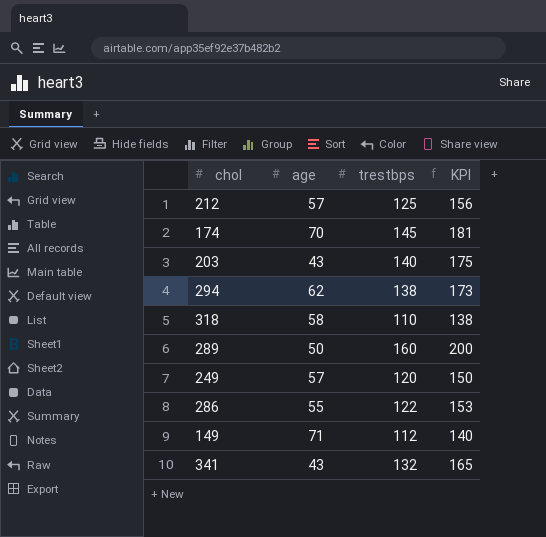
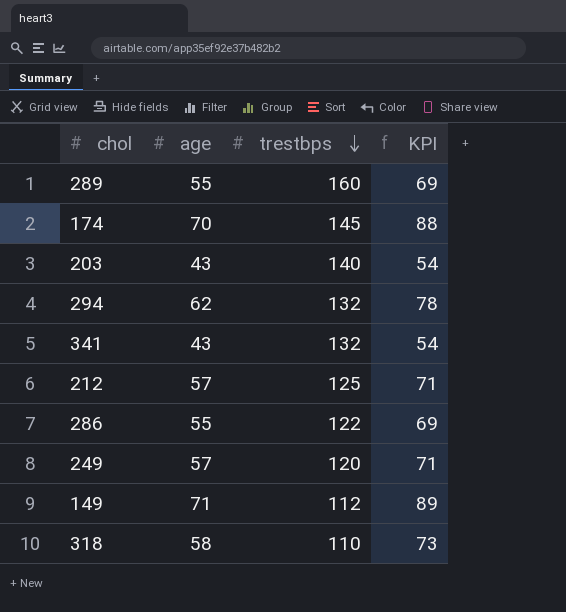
row order: none -> trestbps descending
column KPI | formula: [trestbps] * 1.25 -> [age] * 1.25
289 | age: 50 -> 55
294 | trestbps: 138 -> 132

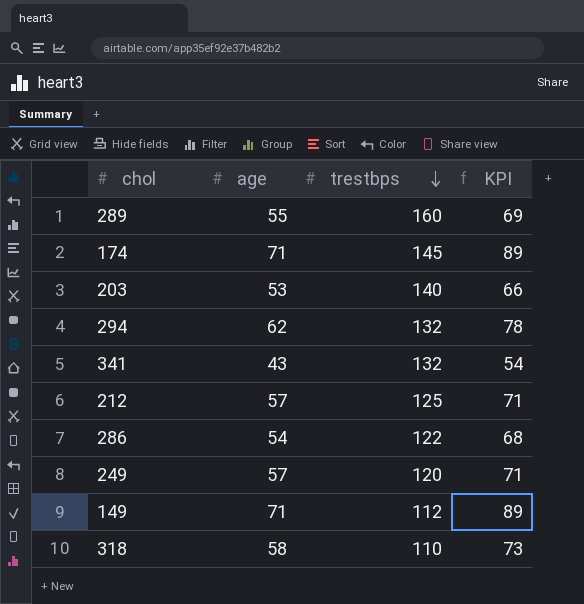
174 | age: 70 -> 71
174 | KPI: 88 -> 89
203 | age: 43 -> 53
203 | KPI: 54 -> 66
286 | age: 55 -> 54
286 | KPI: 69 -> 68

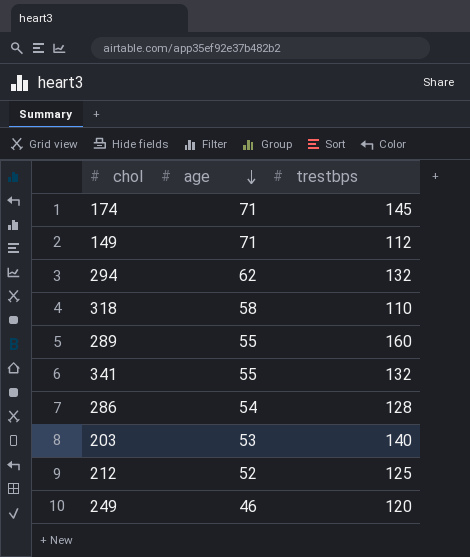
row order: trestbps descending -> age descending
column KPI | formula: [age] * 1.25 -> none
341 | age: 43 -> 55
286 | trestbps: 122 -> 128
212 | age: 57 -> 52
249 | age: 57 -> 46

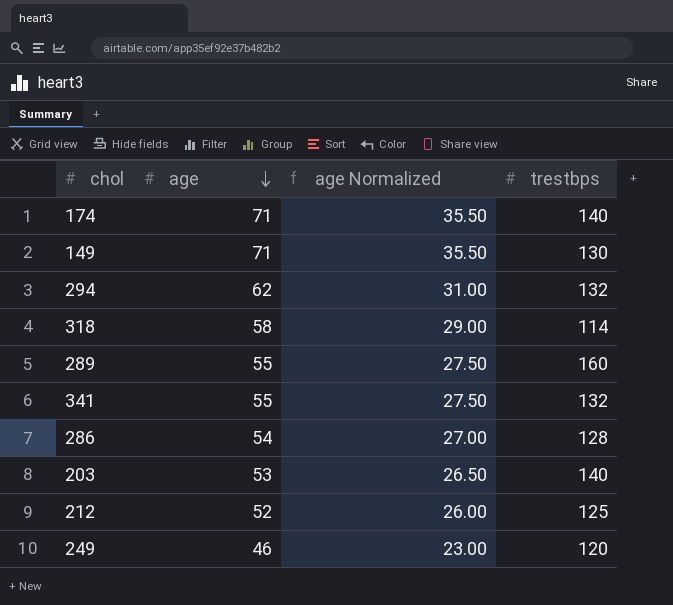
column age Normalized | formula: none -> [age] * 0.5
174 | trestbps: 145 -> 140
149 | trestbps: 112 -> 130
318 | trestbps: 110 -> 114

